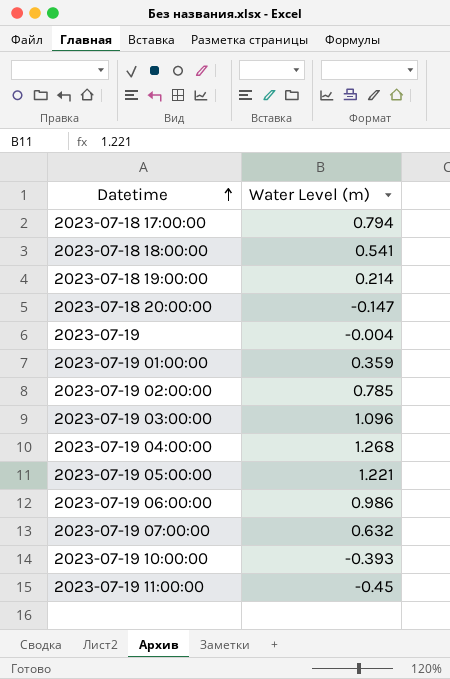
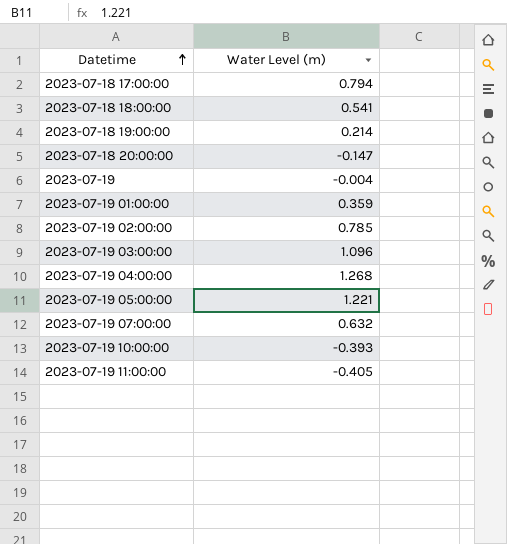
row 2023-07-19 06:00:00: 0.986 -> none
2023-07-19 11:00:00 | Water Level (m): -0.45 -> -0.405

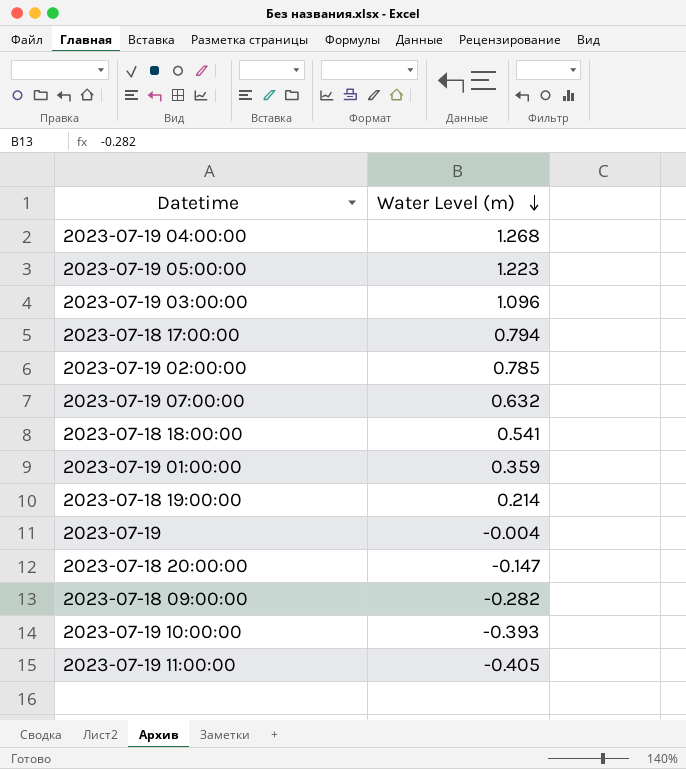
row order: Datetime ascending -> Water Level (m) descending
2023-07-19 05:00:00 | Water Level (m): 1.221 -> 1.223
row 2023-07-18 09:00:00: none -> -0.282

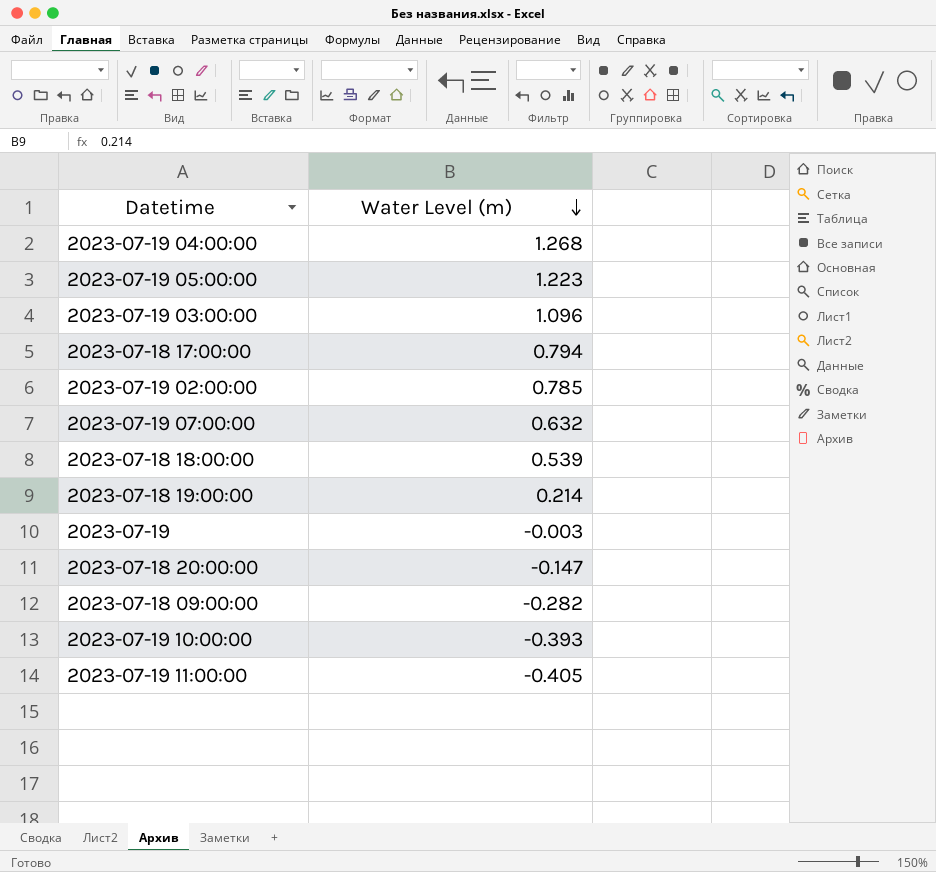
row 2023-07-19 01:00:00: 0.359 -> none
2023-07-18 18:00:00 | Water Level (m): 0.541 -> 0.539
2023-07-19 | Water Level (m): -0.004 -> -0.003

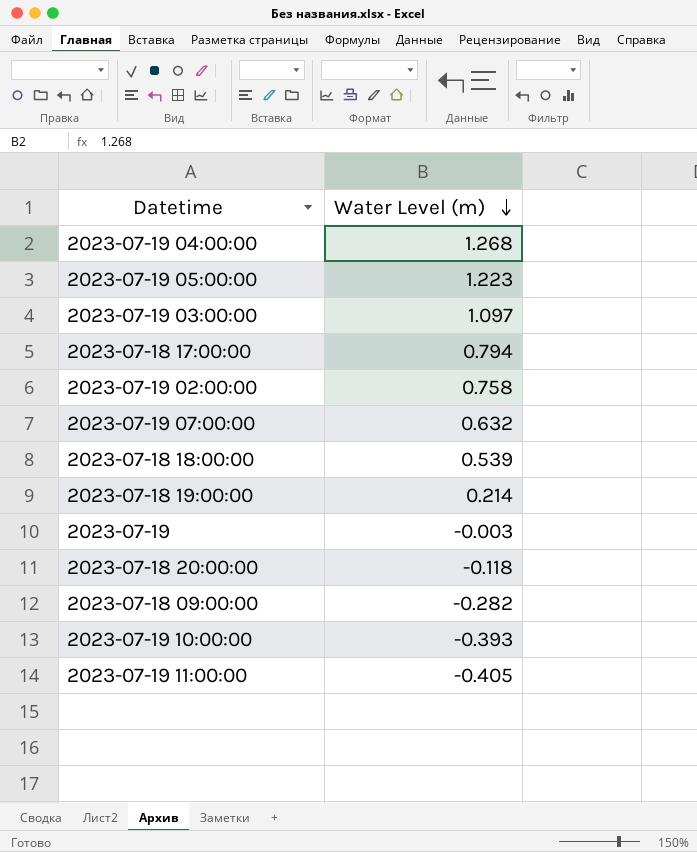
2023-07-19 03:00:00 | Water Level (m): 1.096 -> 1.097
2023-07-19 02:00:00 | Water Level (m): 0.785 -> 0.758
2023-07-18 20:00:00 | Water Level (m): -0.147 -> -0.118

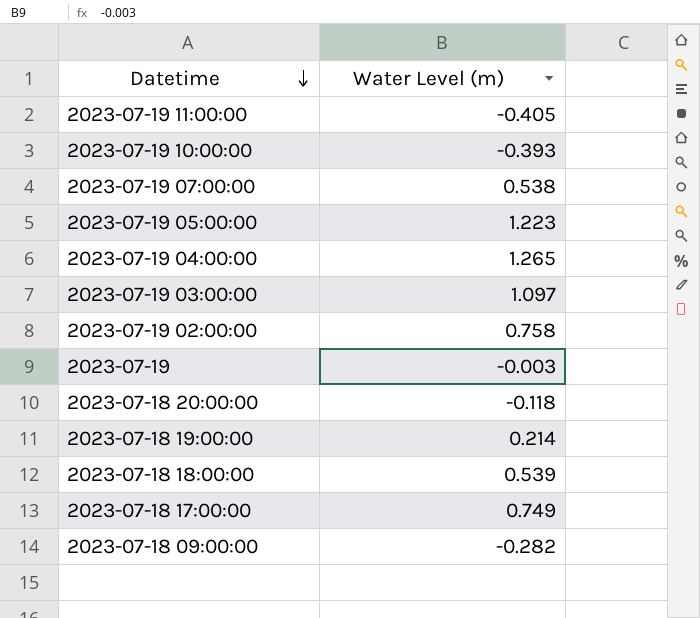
row order: Water Level (m) descending -> Datetime descending
2023-07-19 07:00:00 | Water Level (m): 0.632 -> 0.538
2023-07-19 04:00:00 | Water Level (m): 1.268 -> 1.265
2023-07-18 17:00:00 | Water Level (m): 0.794 -> 0.749

